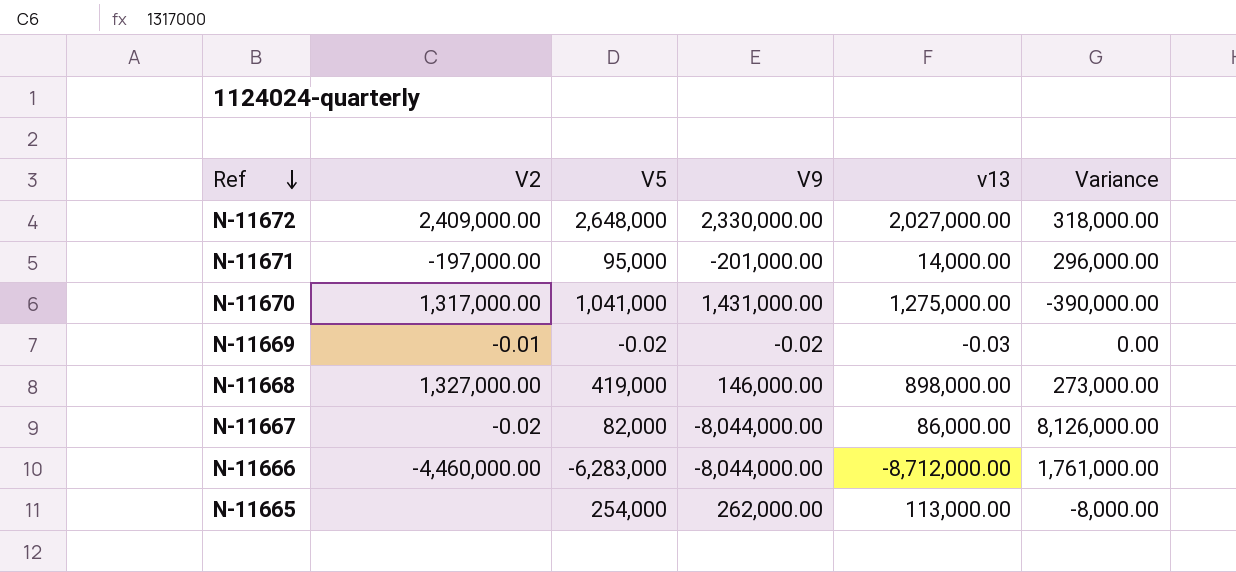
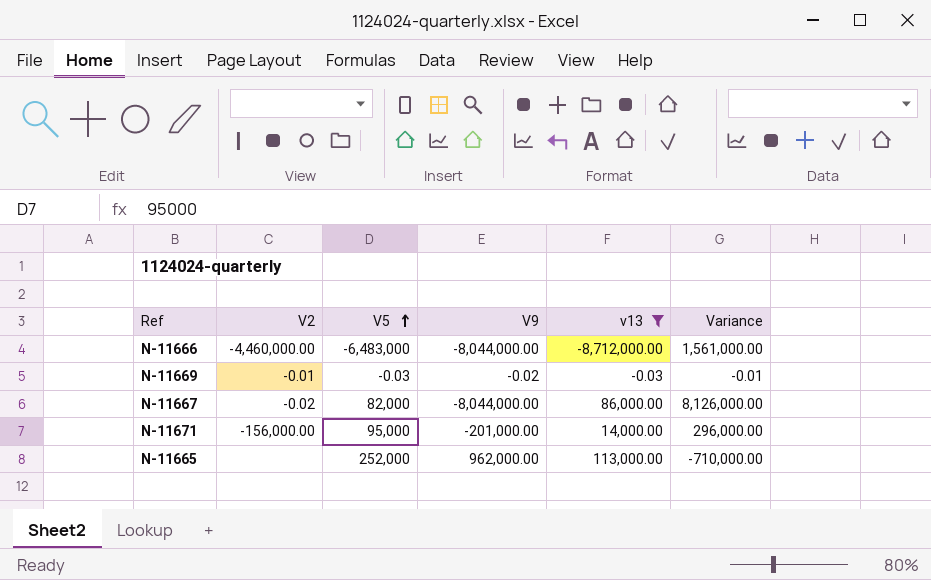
filter: none -> v13 <= 113,000.00
row order: Ref descending -> V5 ascending
N-11666 | V5: -6,283,000 -> -6,483,000
N-11666 | Variance: 1,761,000.00 -> 1,561,000.00
N-11669 | V5: -0.02 -> -0.03
N-11669 | Variance: 0.00 -> -0.01
N-11671 | V2: -197,000.00 -> -156,000.00
N-11665 | V5: 254,000 -> 252,000
N-11665 | V9: 262,000.00 -> 962,000.00
N-11665 | Variance: -8,000.00 -> -710,000.00

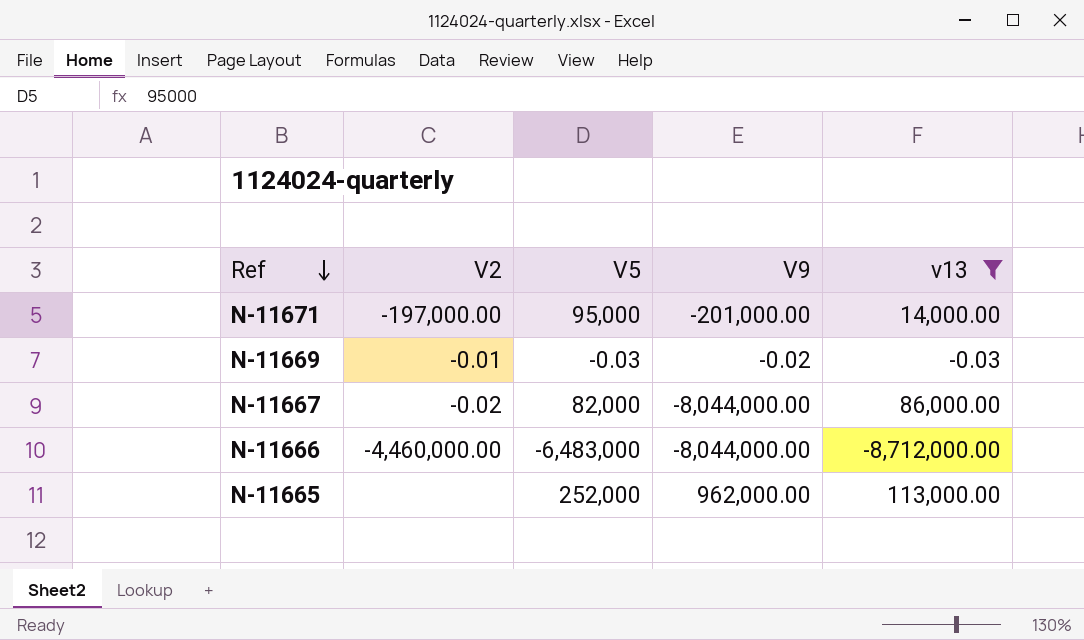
row order: V5 ascending -> Ref descending
column Variance | formula: [V5] - [V9] -> none
N-11671 | V2: -156,000.00 -> -197,000.00

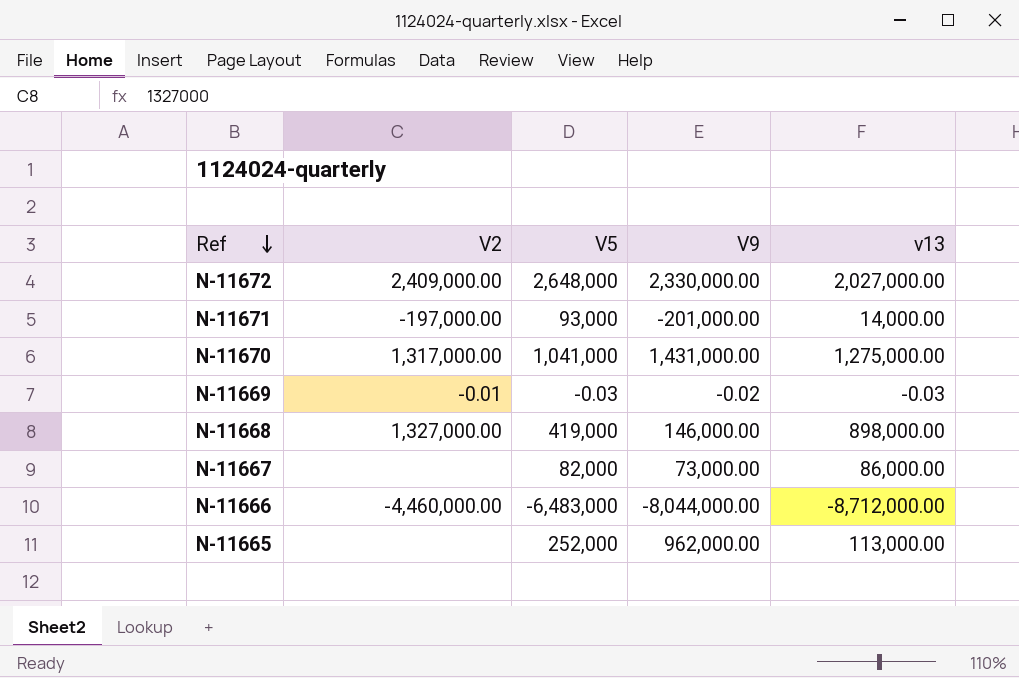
filter: v13 <= 113,000.00 -> none
N-11671 | V5: 95,000 -> 93,000
N-11667 | V2: -0.02 -> none
N-11667 | V9: -8,044,000.00 -> 73,000.00

